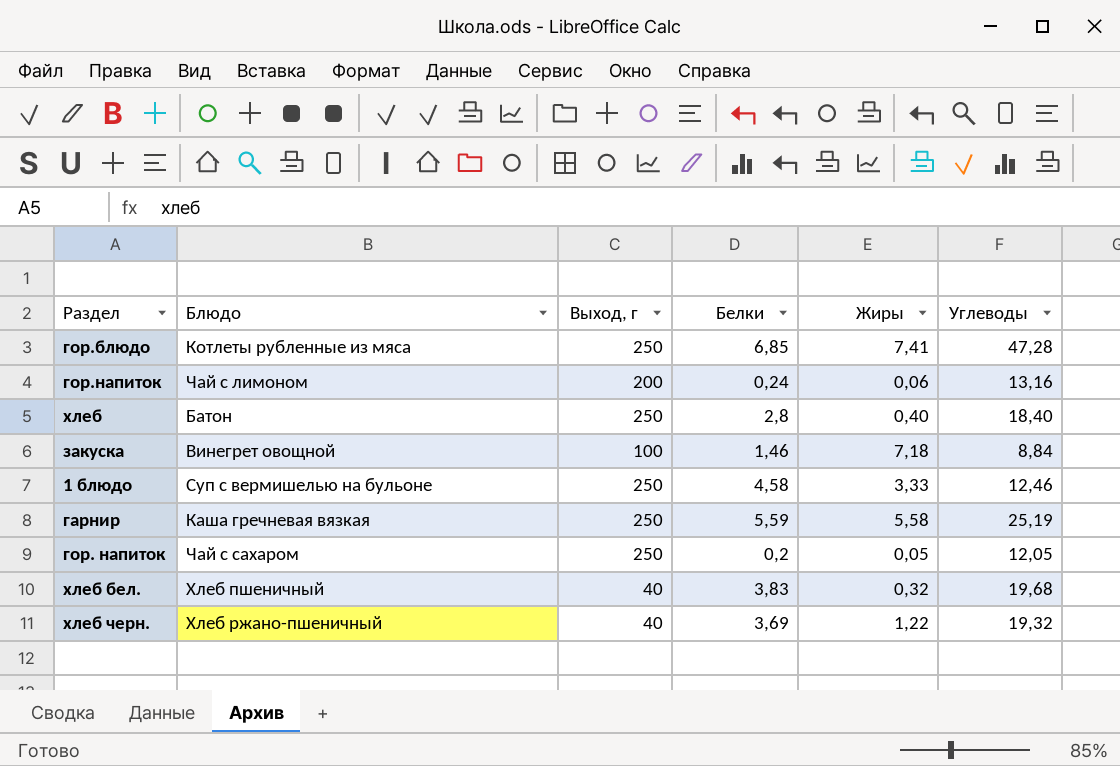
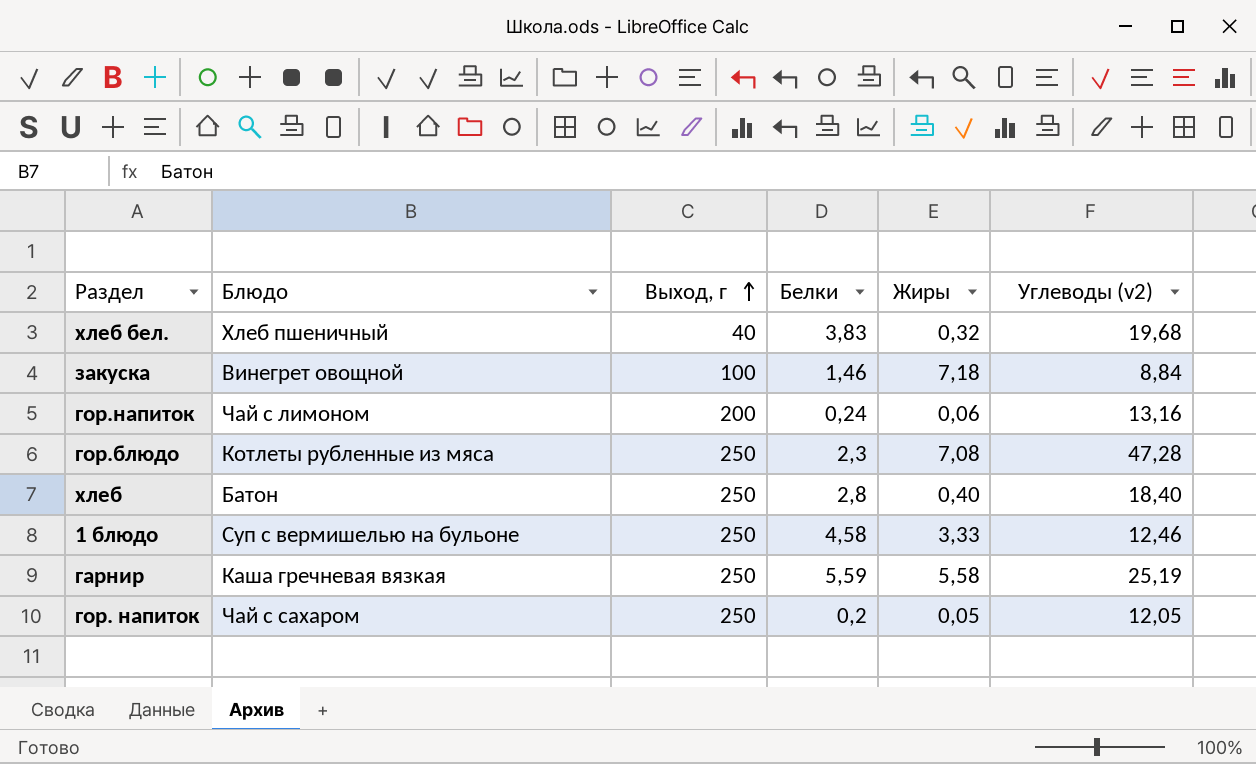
row order: none -> Выход, г ascending
column name: Углеводы -> Углеводы (v2)
row хлеб черн.: Хлеб ржано-пшеничный | 40 | 3,69 | 1,22 | 19,32 -> none
гор.блюдо | Белки: 6,85 -> 2,3
гор.блюдо | Жиры: 7,41 -> 7,08

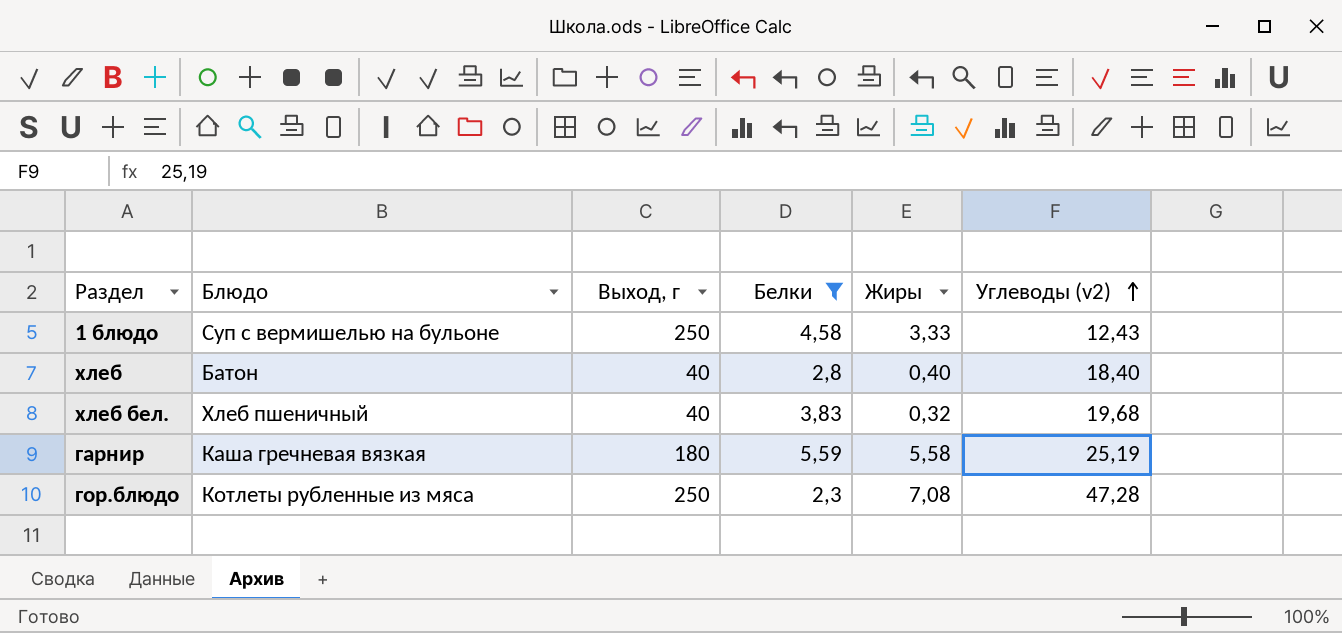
filter: none -> Белки >= 2,3
row order: Выход, г ascending -> Углеводы (v2) ascending
1 блюдо | Углеводы (v2): 12,46 -> 12,43
хлеб | Выход, г: 250 -> 40
гарнир | Выход, г: 250 -> 180

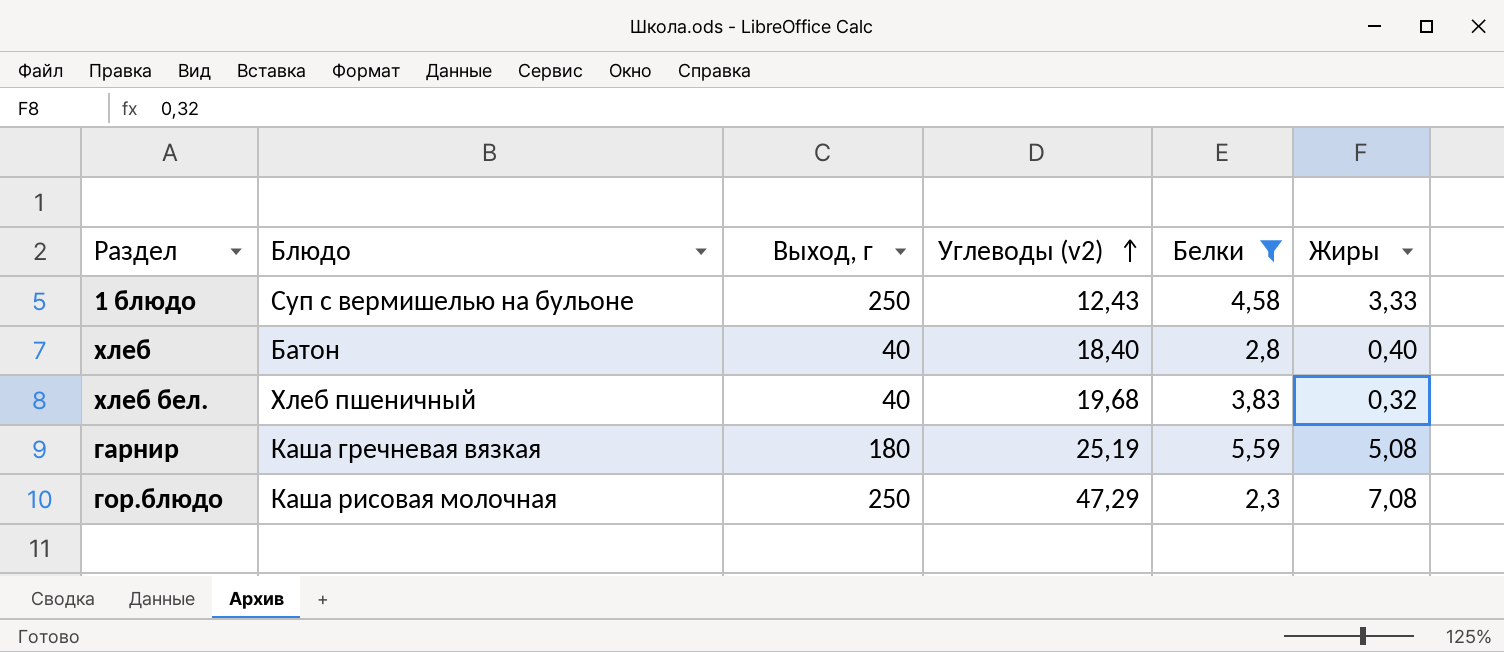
column Углеводы (v2) | position: 6 -> 4
гарнир | Жиры: 5,58 -> 5,08
гор.блюдо | Блюдо: Котлеты рубленные из мяса -> Каша рисовая молочная
гор.блюдо | Углеводы (v2): 47,28 -> 47,29

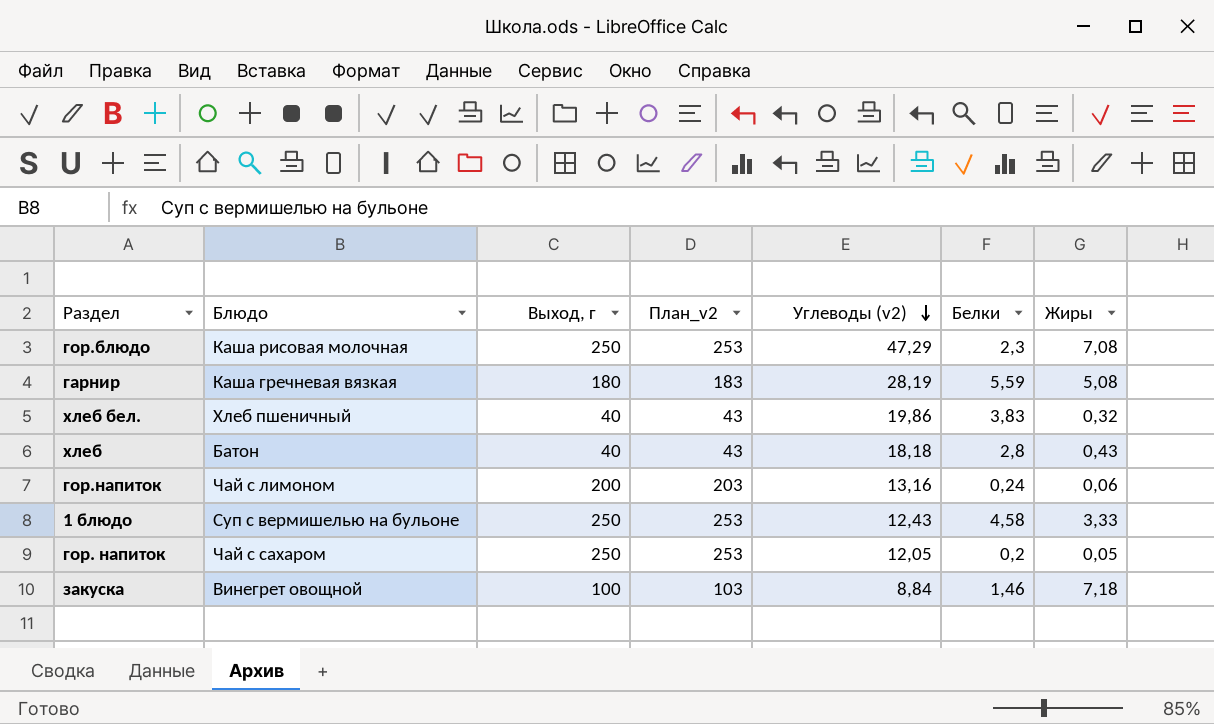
filter: Белки >= 2,3 -> none
row order: Углеводы (v2) ascending -> Углеводы (v2) descending
column План_v2 | formula: none -> [Выход, г] + 3
гарнир | Углеводы (v2): 25,19 -> 28,19
хлеб бел. | Углеводы (v2): 19,68 -> 19,86
хлеб | Углеводы (v2): 18,40 -> 18,18
хлеб | Жиры: 0,40 -> 0,43

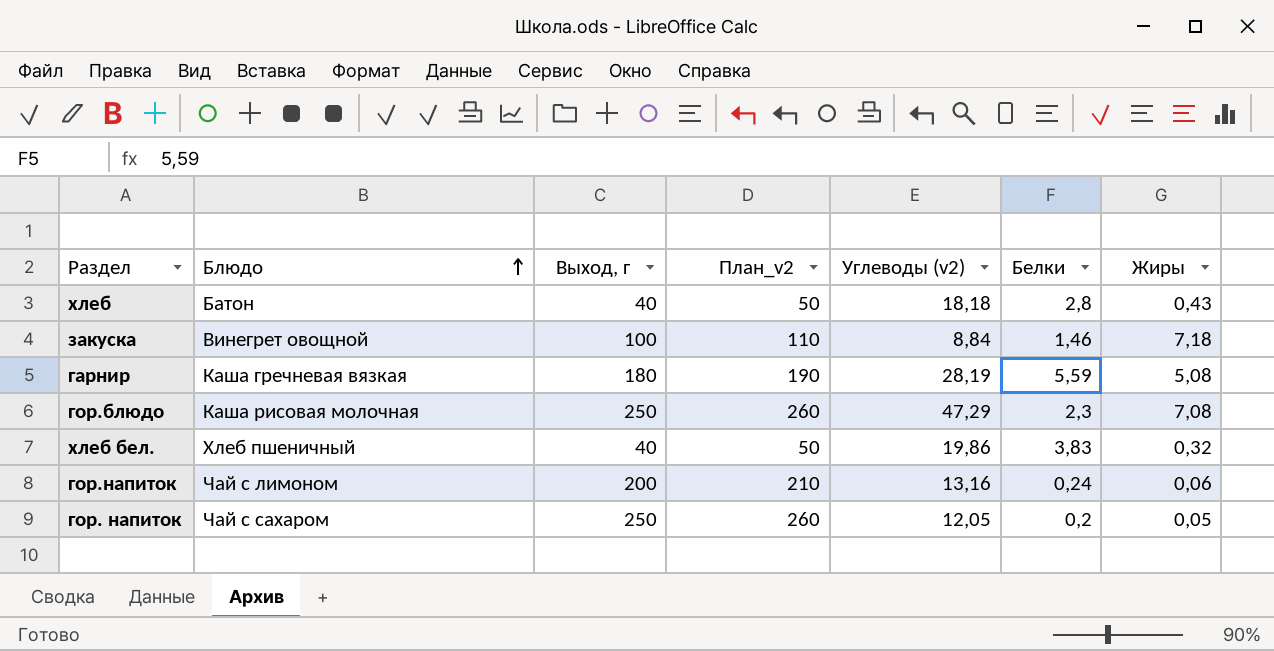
row order: Углеводы (v2) descending -> Блюдо ascending
column План_v2 | formula: [Выход, г] + 3 -> [Выход, г] + 10
row 1 блюдо: Суп с вермишелью на бульоне | 250 | 253 | 12,43 | 4,58 | 3,33 -> none

